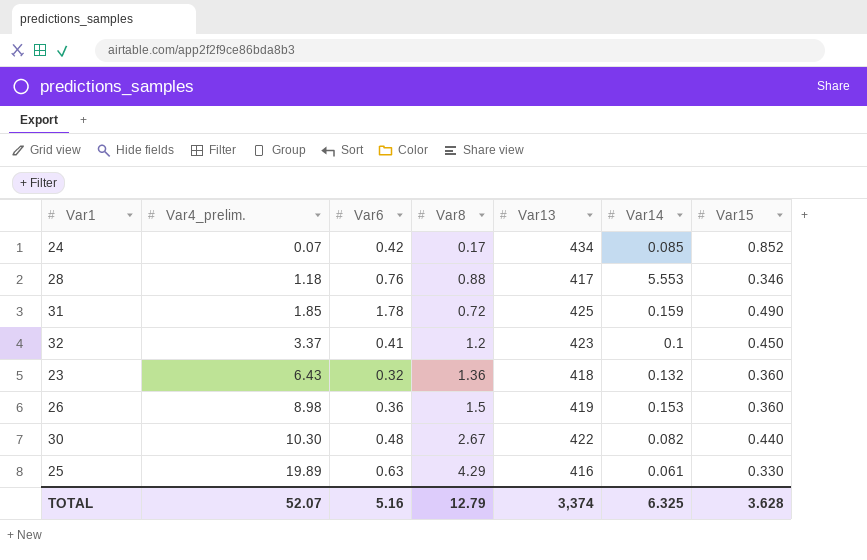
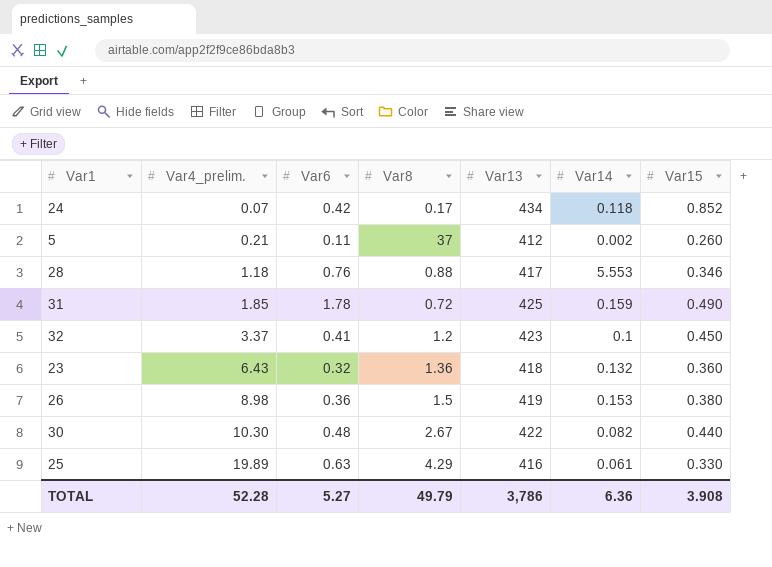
24 | Var14: 0.085 -> 0.118
row 5: none -> 0.21 | 0.11 | 37 | 412 | 0.002 | 0.260
26 | Var15: 0.360 -> 0.380
TOTAL | Var4_prelim.: 52.07 -> 52.28
TOTAL | Var6: 5.16 -> 5.27
TOTAL | Var8: 12.79 -> 49.79
TOTAL | Var13: 3,374 -> 3,786
TOTAL | Var14: 6.325 -> 6.36
TOTAL | Var15: 3.628 -> 3.908

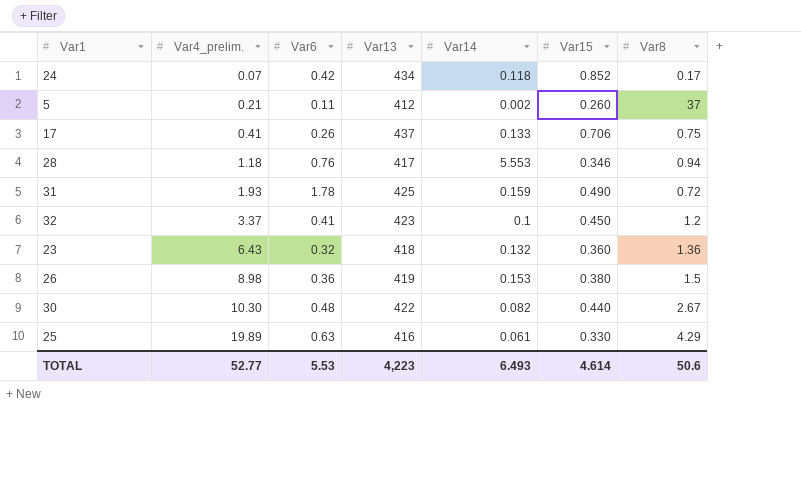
column Var8 | position: 4 -> 7
row 17: none -> 0.41 | 0.26 | 437 | 0.133 | 0.706 | 0.75
28 | Var8: 0.88 -> 0.94
31 | Var4_prelim.: 1.85 -> 1.93
TOTAL | Var4_prelim.: 52.28 -> 52.77
TOTAL | Var6: 5.27 -> 5.53
TOTAL | Var13: 3,786 -> 4,223
TOTAL | Var14: 6.36 -> 6.493
TOTAL | Var15: 3.908 -> 4.614
TOTAL | Var8: 49.79 -> 50.6

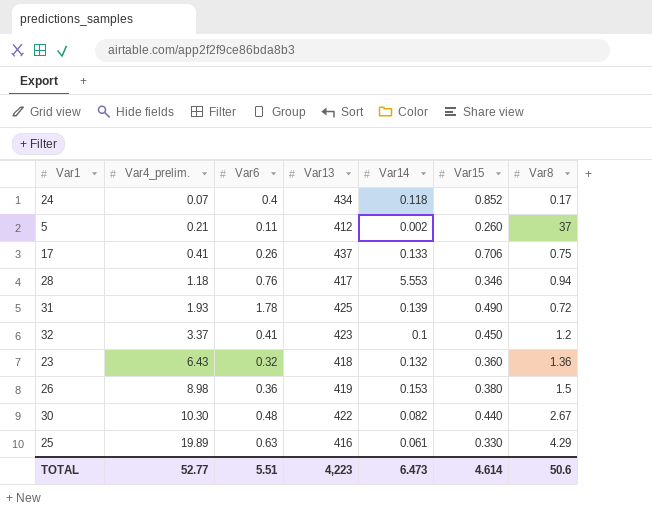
24 | Var6: 0.42 -> 0.4
31 | Var14: 0.159 -> 0.139
TOTAL | Var6: 5.53 -> 5.51
TOTAL | Var14: 6.493 -> 6.473

